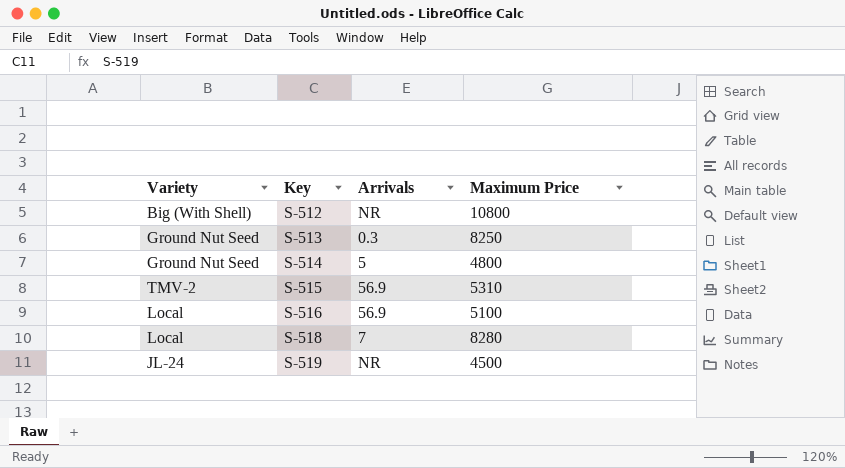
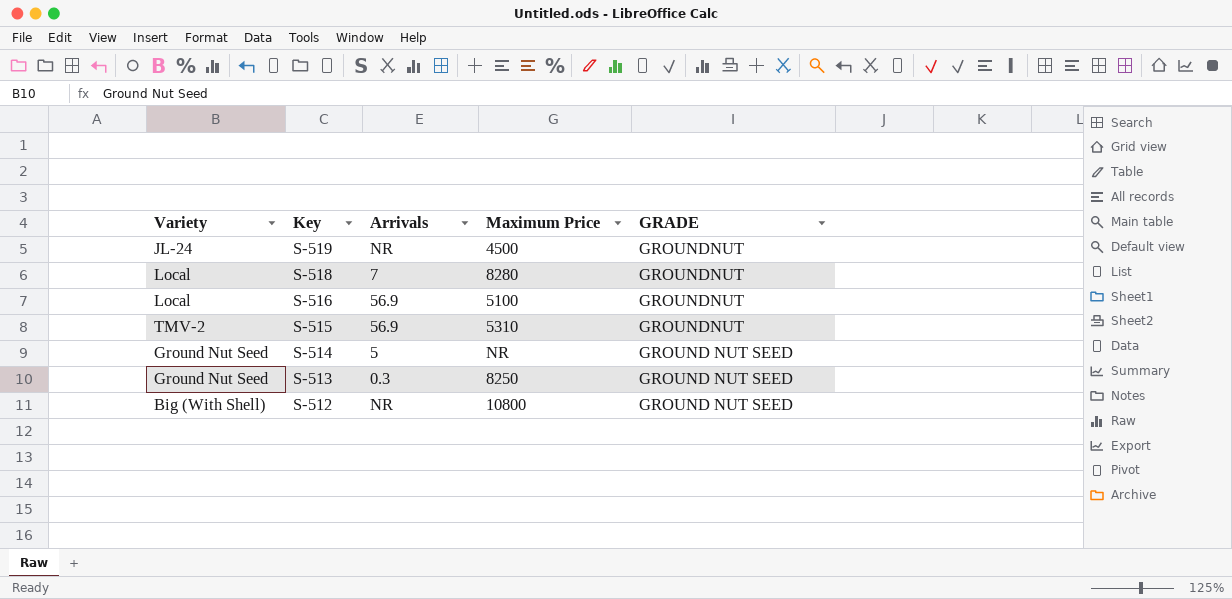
row order: Key ascending -> Key descending
column GRADE | position: none -> 5
S-514 | Maximum Price: 4800 -> NR

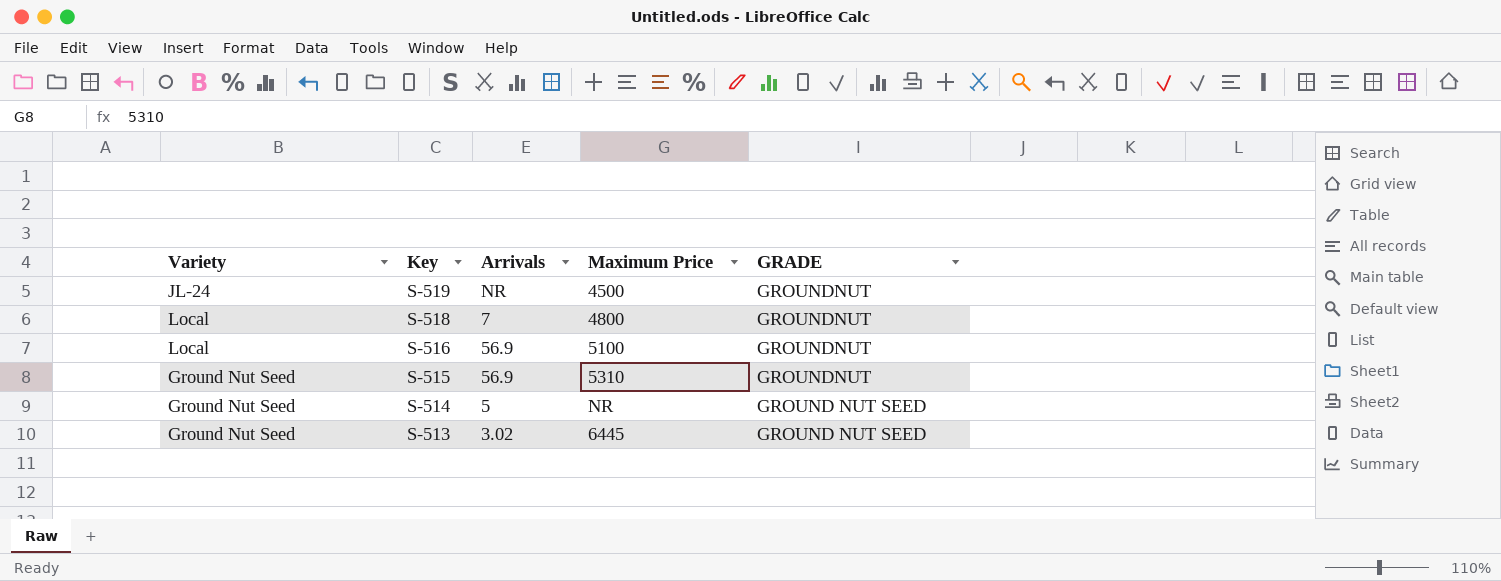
row S-512: Big (With Shell) | NR | 10800 | GROUND NUT SEED -> none
S-518 | Maximum Price: 8280 -> 4800
S-515 | Variety: TMV-2 -> Ground Nut Seed
S-513 | Arrivals: 0.3 -> 3.02
S-513 | Maximum Price: 8250 -> 6445

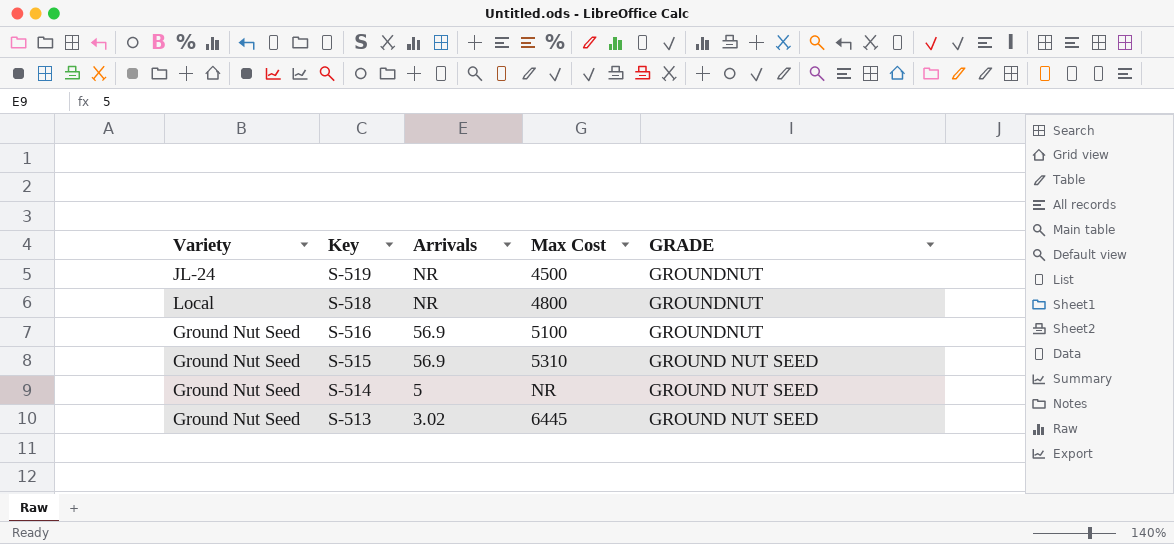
column name: Maximum Price -> Max Cost
S-518 | Arrivals: 7 -> NR
S-516 | Variety: Local -> Ground Nut Seed
S-515 | GRADE: GROUNDNUT -> GROUND NUT SEED

